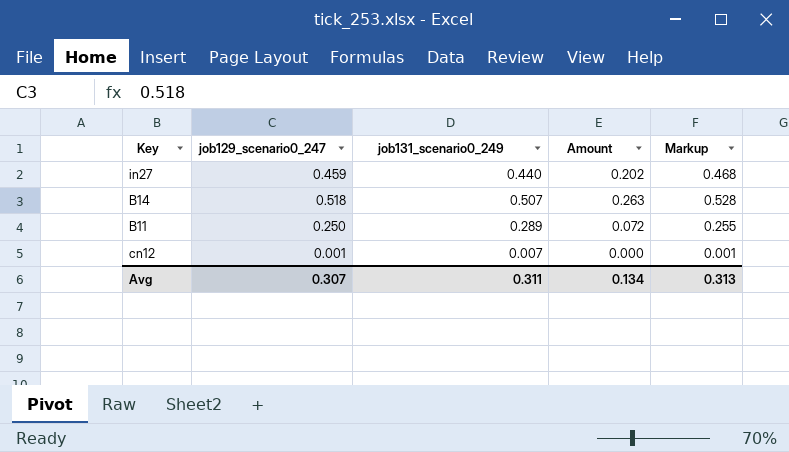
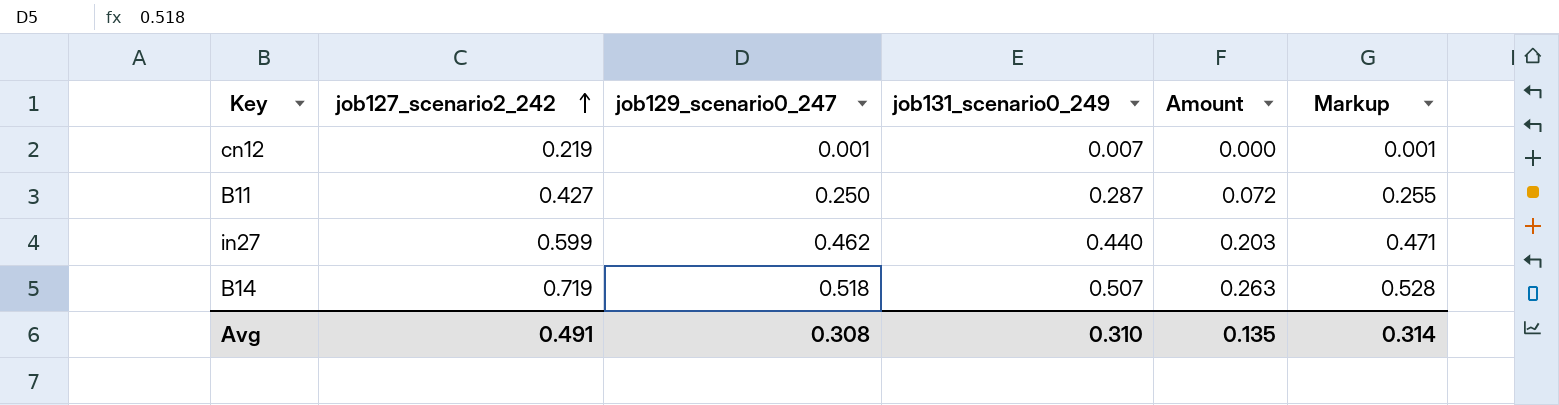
row order: none -> job127_scenario2_242 ascending
column job127_scenario2_242 | position: none -> 2
B11 | job131_scenario0_249: 0.289 -> 0.287
in27 | job129_scenario0_247: 0.459 -> 0.462
in27 | Amount: 0.202 -> 0.203
in27 | Markup: 0.468 -> 0.471
Avg | job129_scenario0_247: 0.307 -> 0.308
Avg | job131_scenario0_249: 0.311 -> 0.310
Avg | Amount: 0.134 -> 0.135
Avg | Markup: 0.313 -> 0.314

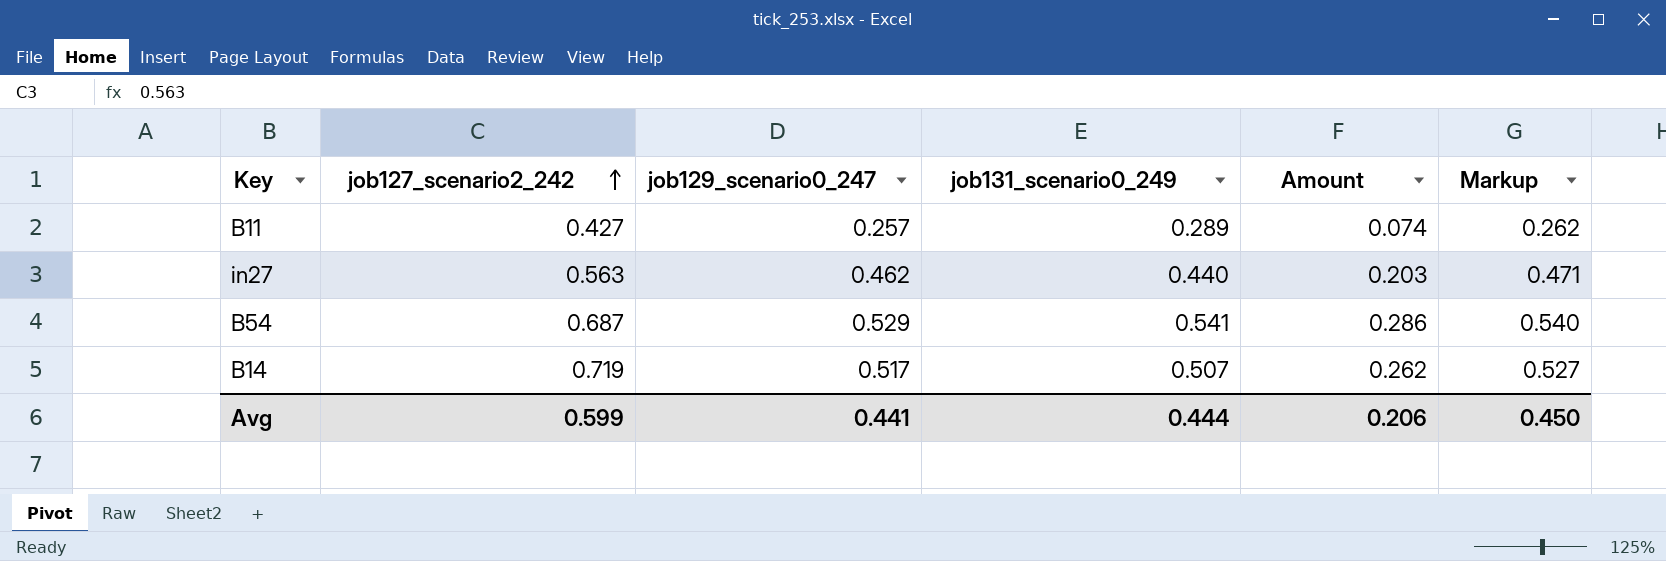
row cn12: 0.219 | 0.001 | 0.007 | 0.000 | 0.001 -> none
B11 | job129_scenario0_247: 0.250 -> 0.257
B11 | job131_scenario0_249: 0.287 -> 0.289
B11 | Amount: 0.072 -> 0.074
B11 | Markup: 0.255 -> 0.262
in27 | job127_scenario2_242: 0.599 -> 0.563
row B54: none -> 0.687 | 0.529 | 0.541 | 0.286 | 0.540
B14 | job129_scenario0_247: 0.518 -> 0.517
B14 | Amount: 0.263 -> 0.262
B14 | Markup: 0.528 -> 0.527
Avg | job127_scenario2_242: 0.491 -> 0.599
Avg | job129_scenario0_247: 0.308 -> 0.441
Avg | job131_scenario0_249: 0.310 -> 0.444
Avg | Amount: 0.135 -> 0.206
Avg | Markup: 0.314 -> 0.450

